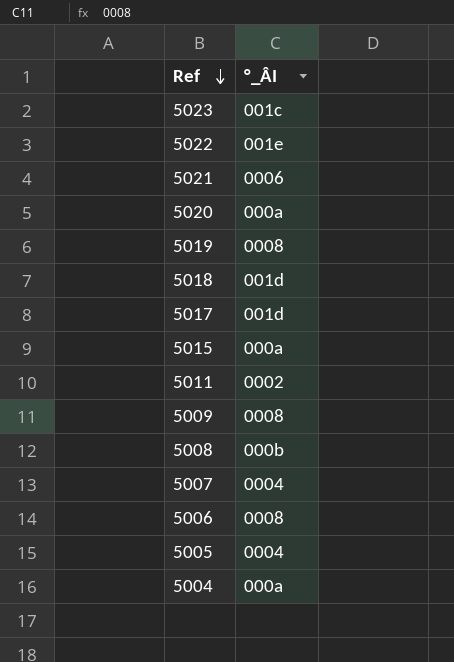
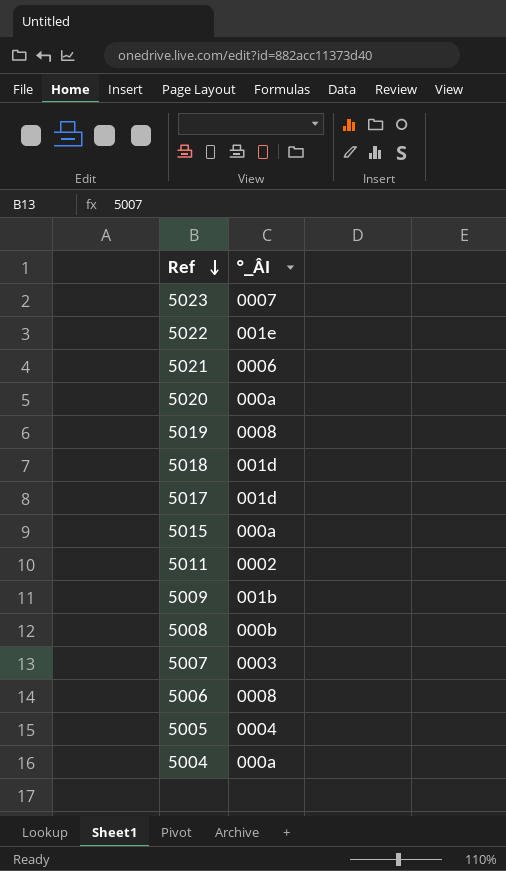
5023 | °_ÂI: 001c -> 0007
5009 | °_ÂI: 0008 -> 001b
5007 | °_ÂI: 0004 -> 0003

